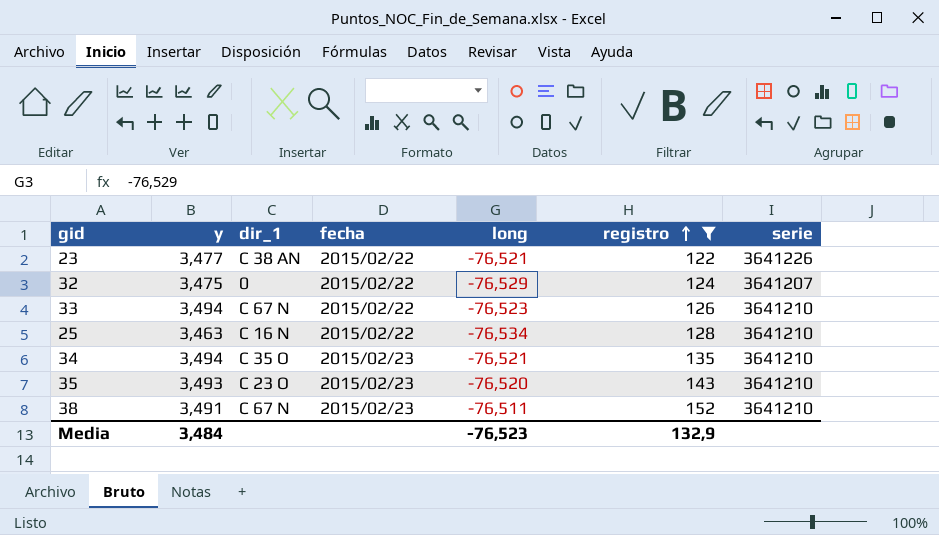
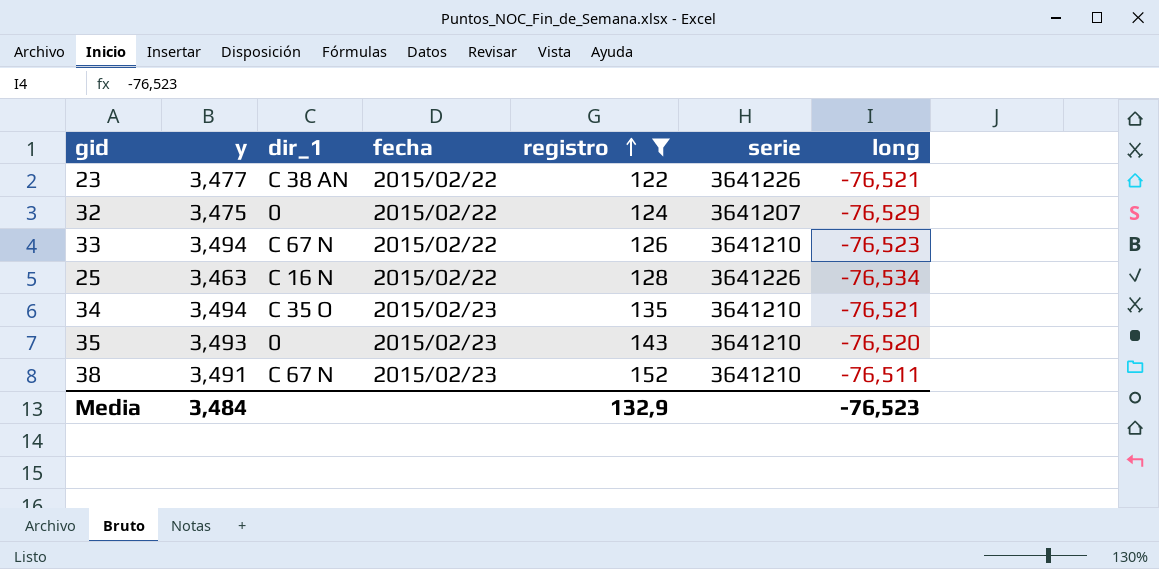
column long | position: 5 -> 7
25 | serie: 3641210 -> 3641226
35 | dir_1: C 23 O -> 0

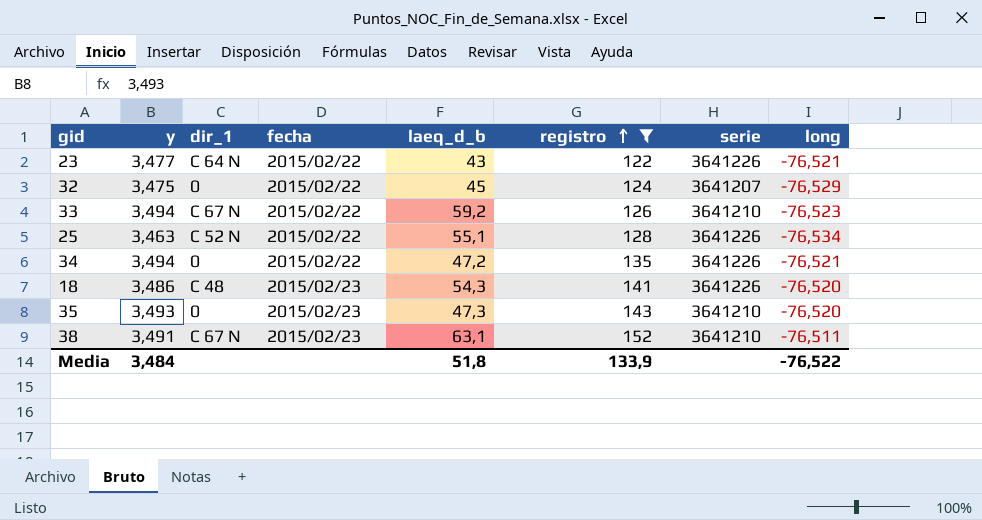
column laeq_d_b | position: none -> 5
23 | dir_1: C 38 AN -> C 64 N
25 | dir_1: C 16 N -> C 52 N
34 | dir_1: C 35 O -> 0
34 | fecha: 2015/02/23 -> 2015/02/22
34 | serie: 3641210 -> 3641226
row 18: none -> 3,486 | C 48 | 2015/02/23 | 54,3 | 141 | 3641226 | -76,520
Media | registro: 132,9 -> 133,9
Media | long: -76,523 -> -76,522

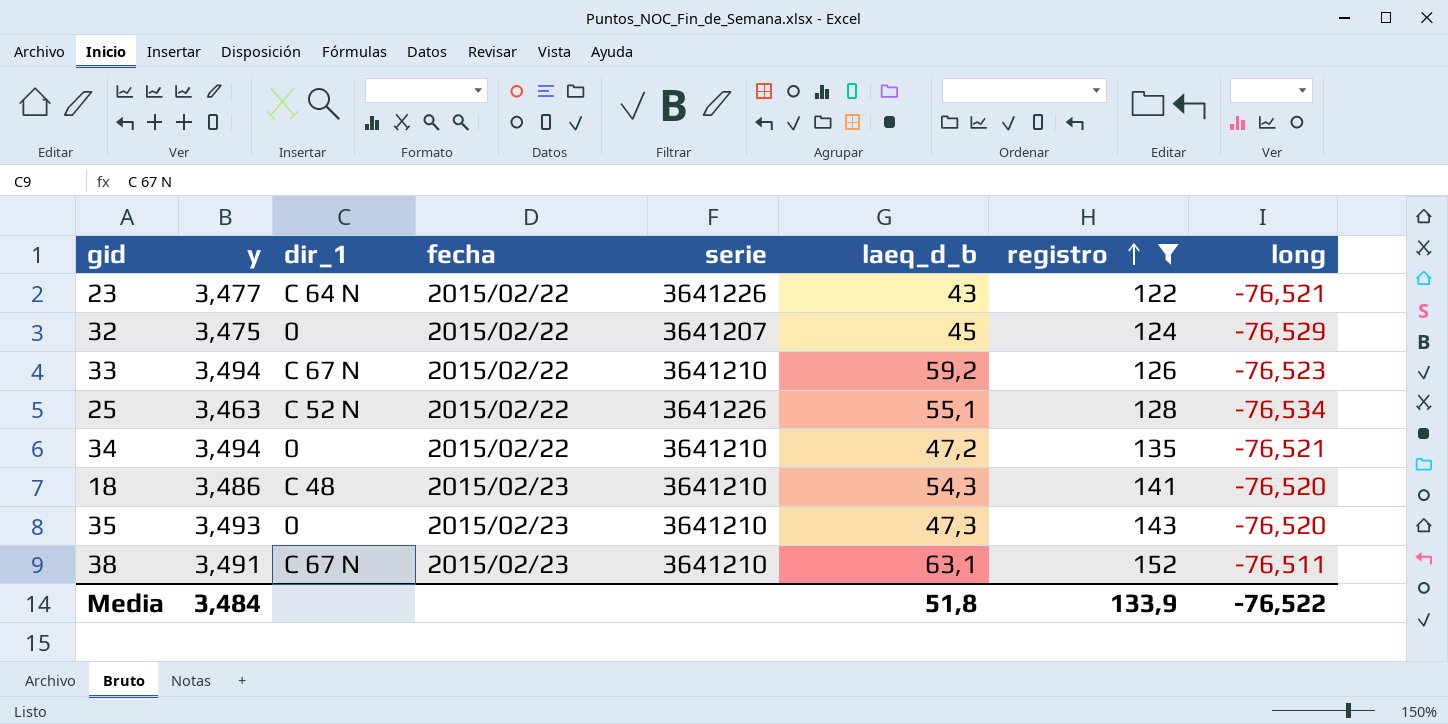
column serie | position: 7 -> 5
34 | serie: 3641226 -> 3641210
18 | serie: 3641226 -> 3641210

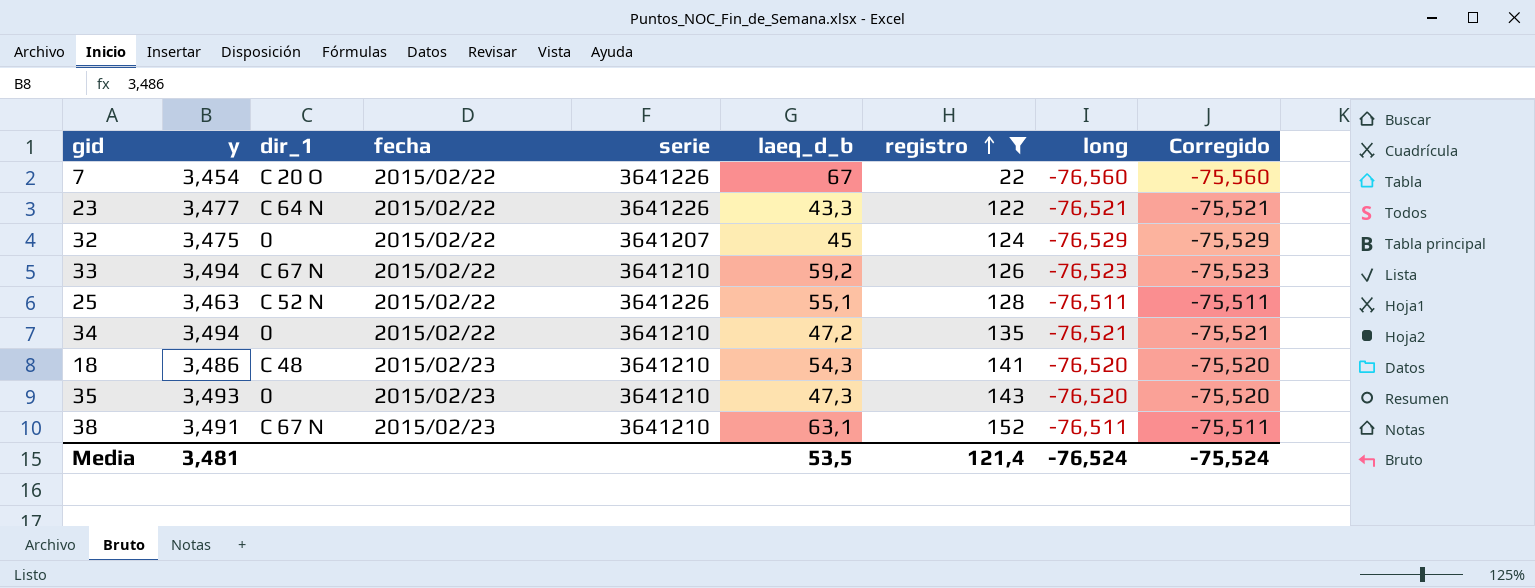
column Corregido | formula: none -> [long] + 1
row 7: none -> 3,454 | C 20 O | 2015/02/22 | 3641226 | 67 | 22 | -76,560 | -75,560
23 | laeq_d_b: 43 -> 43,3
25 | long: -76,534 -> -76,511
Media | y: 3,484 -> 3,481
Media | laeq_d_b: 51,8 -> 53,5
Media | registro: 133,9 -> 121,4
Media | long: -76,522 -> -76,524

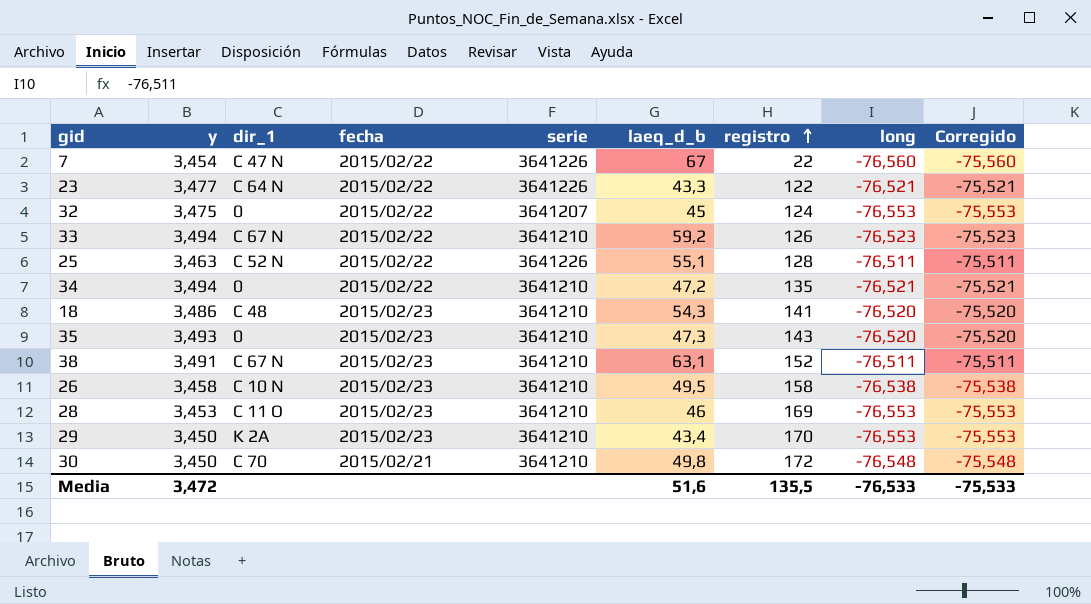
filter: registro <= 152 -> none
7 | dir_1: C 20 O -> C 47 N
32 | long: -76,529 -> -76,553
32 | Corregido: -75,529 -> -75,553
Media | y: 3,481 -> 3,472
Media | laeq_d_b: 53,5 -> 51,6
Media | registro: 121,4 -> 135,5
Media | long: -76,524 -> -76,533
Media | Corregido: -75,524 -> -75,533

